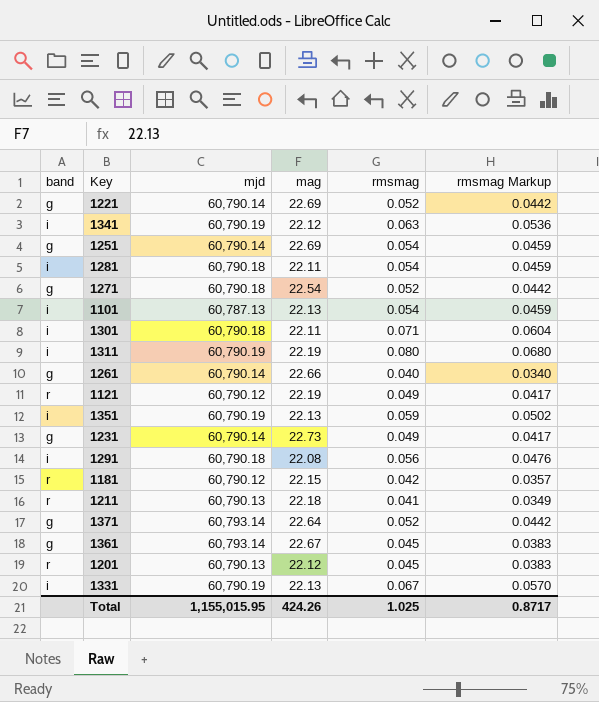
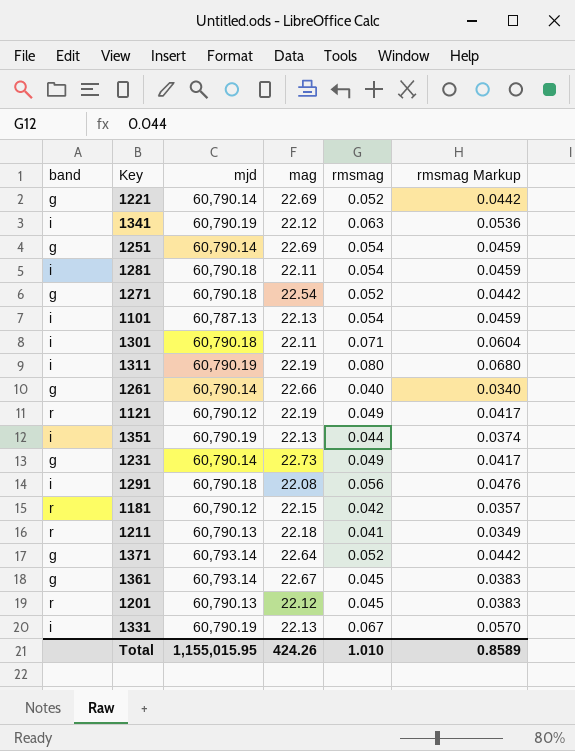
1351 | rmsmag: 0.059 -> 0.044
1351 | rmsmag Markup: 0.0502 -> 0.0374
Total | rmsmag: 1.025 -> 1.010
Total | rmsmag Markup: 0.8717 -> 0.8589

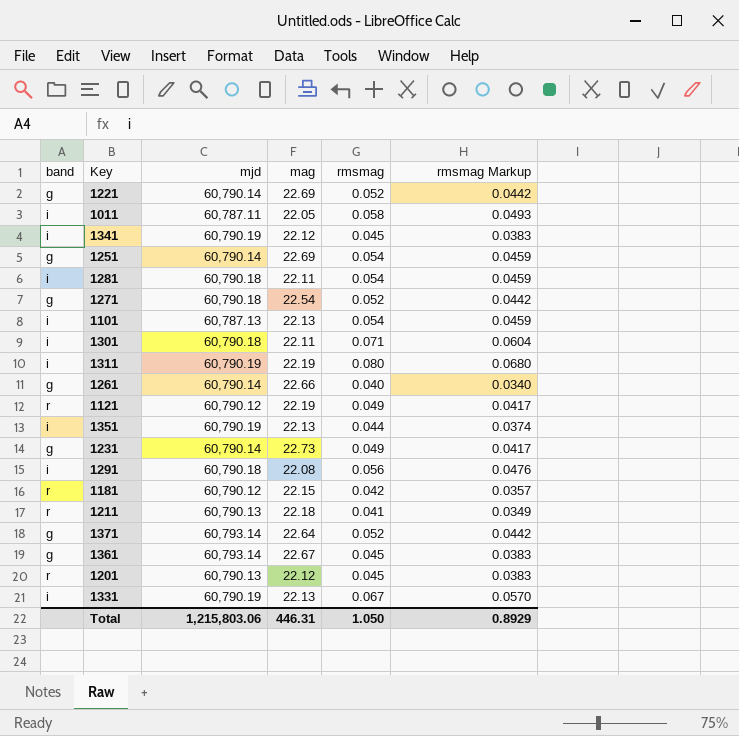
row 1011: none -> i | 60,787.11 | 22.05 | 0.058 | 0.0493
1341 | rmsmag: 0.063 -> 0.045
1341 | rmsmag Markup: 0.0536 -> 0.0383
Total | mjd: 1,155,015.95 -> 1,215,803.06
Total | mag: 424.26 -> 446.31
Total | rmsmag: 1.010 -> 1.050
Total | rmsmag Markup: 0.8589 -> 0.8929

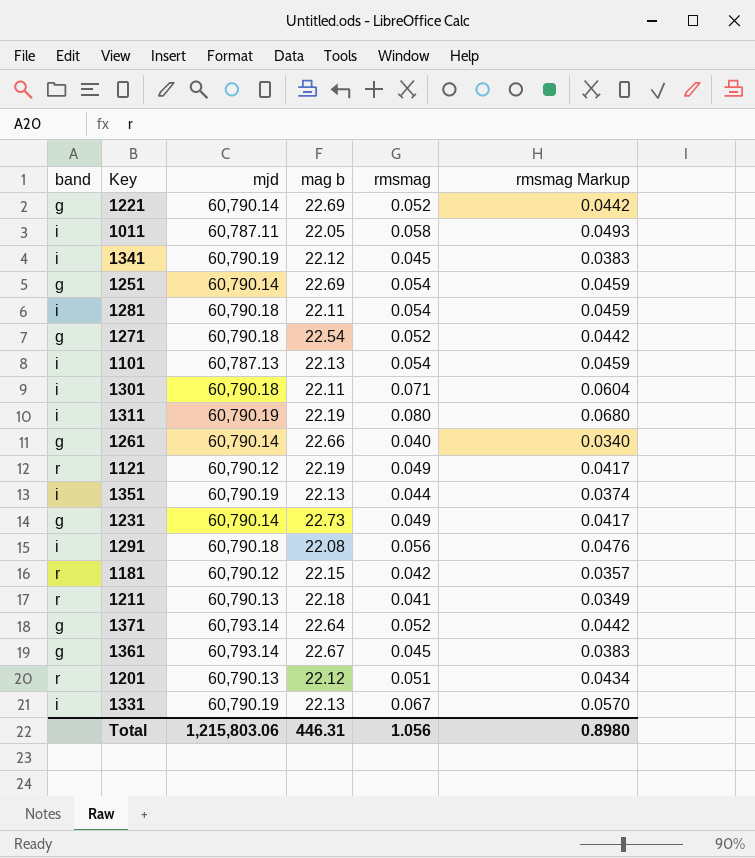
column name: mag -> mag b
1201 | rmsmag: 0.045 -> 0.051
1201 | rmsmag Markup: 0.0383 -> 0.0434
Total | rmsmag: 1.050 -> 1.056
Total | rmsmag Markup: 0.8929 -> 0.8980

